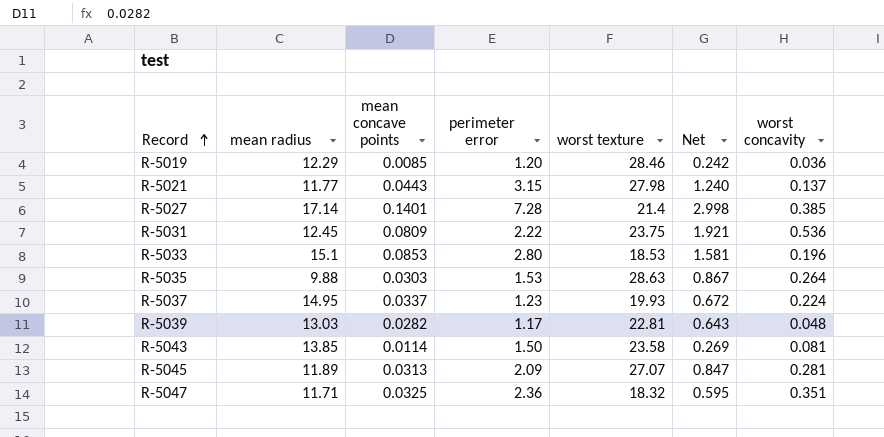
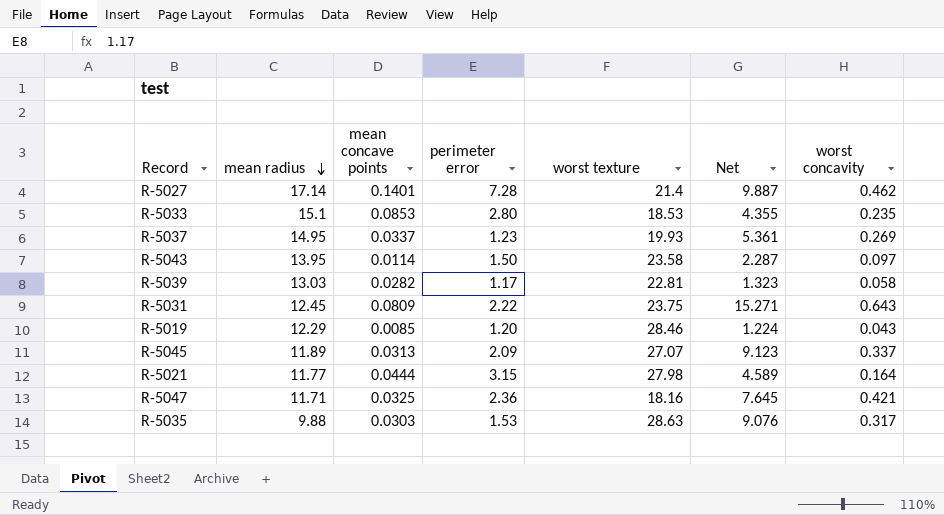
row order: Record ascending -> mean radius descending
column Net | formula: [mean concave points] * [worst texture] -> [worst texture] * [worst concavity]
R-5027 | worst concavity: 0.385 -> 0.462
R-5033 | worst concavity: 0.196 -> 0.235
R-5037 | worst concavity: 0.224 -> 0.269
R-5043 | mean radius: 13.85 -> 13.95
R-5043 | worst concavity: 0.081 -> 0.097
R-5039 | worst concavity: 0.048 -> 0.058
R-5031 | worst concavity: 0.536 -> 0.643
R-5019 | worst concavity: 0.036 -> 0.043
R-5045 | worst concavity: 0.281 -> 0.337
R-5021 | mean concave points: 0.0443 -> 0.0444
R-5021 | worst concavity: 0.137 -> 0.164
R-5047 | worst texture: 18.32 -> 18.16
R-5047 | worst concavity: 0.351 -> 0.421
R-5035 | worst concavity: 0.264 -> 0.317

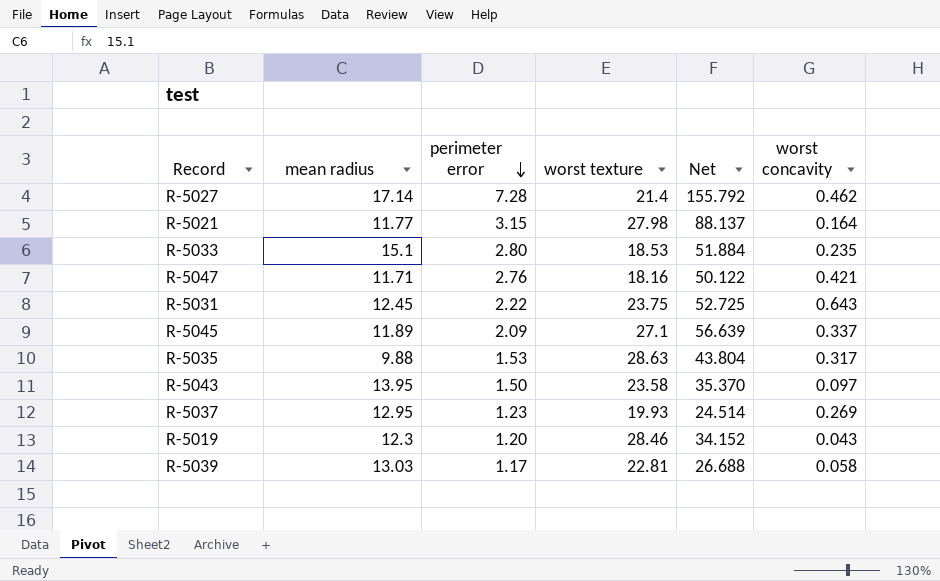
row order: mean radius descending -> perimeter error descending
column mean concave points | position: 3 -> none
column Net | formula: [worst texture] * [worst concavity] -> [perimeter error] * [worst texture]
R-5047 | perimeter error: 2.36 -> 2.76
R-5045 | worst texture: 27.07 -> 27.1
R-5037 | mean radius: 14.95 -> 12.95
R-5019 | mean radius: 12.29 -> 12.3

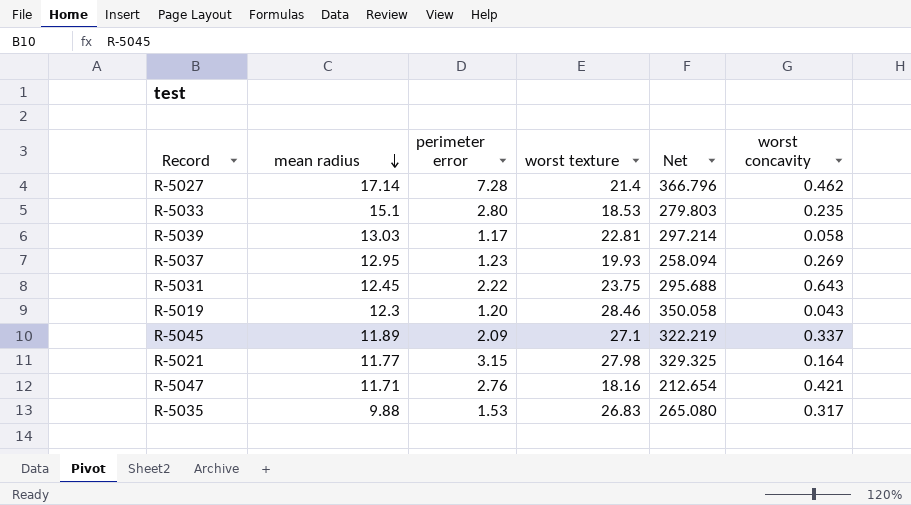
row order: perimeter error descending -> mean radius descending
column Net | formula: [perimeter error] * [worst texture] -> [mean radius] * [worst texture]
row R-5043: 13.95 | 1.50 | 23.58 | 35.370 | 0.097 -> none
R-5035 | worst texture: 28.63 -> 26.83

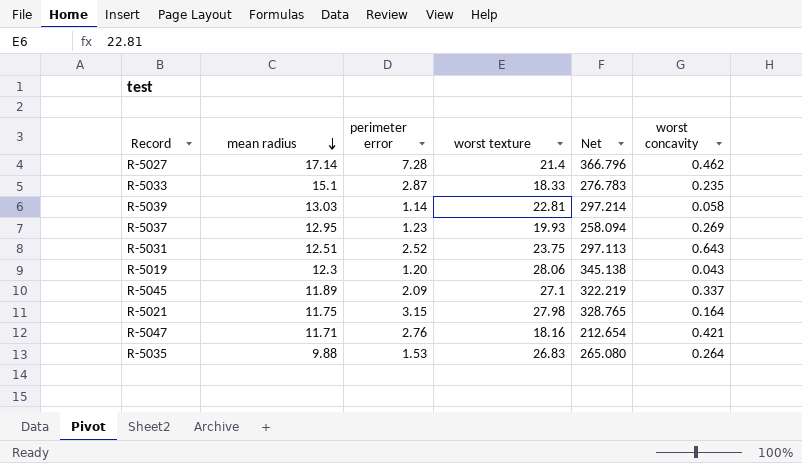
R-5033 | perimeter error: 2.80 -> 2.87
R-5033 | worst texture: 18.53 -> 18.33
R-5033 | Net: 279.803 -> 276.783
R-5039 | perimeter error: 1.17 -> 1.14
R-5031 | mean radius: 12.45 -> 12.51
R-5031 | perimeter error: 2.22 -> 2.52
R-5031 | Net: 295.688 -> 297.113
R-5019 | worst texture: 28.46 -> 28.06
R-5019 | Net: 350.058 -> 345.138
R-5021 | mean radius: 11.77 -> 11.75
R-5021 | Net: 329.325 -> 328.765
R-5035 | worst concavity: 0.317 -> 0.264

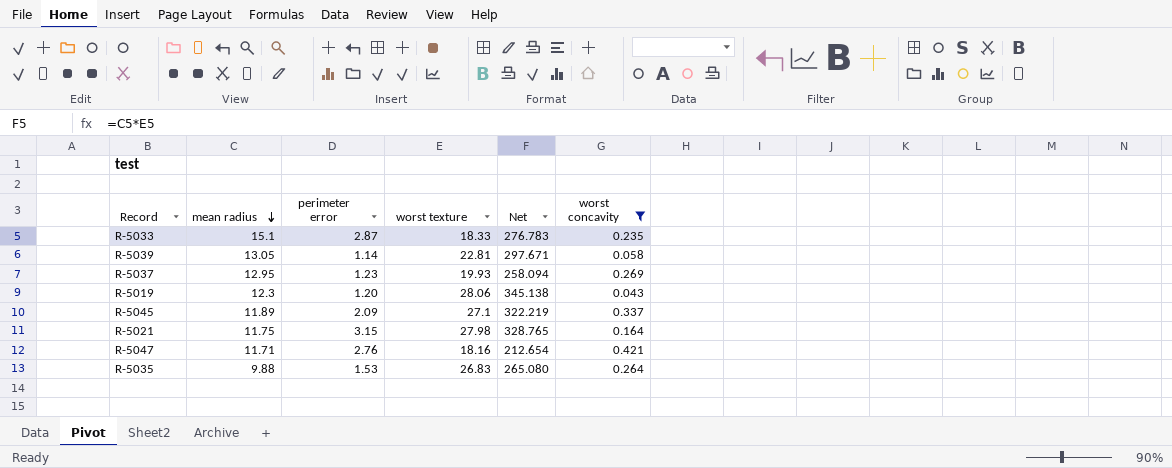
filter: none -> worst concavity <= 0.421
R-5039 | mean radius: 13.03 -> 13.05
R-5039 | Net: 297.214 -> 297.671

